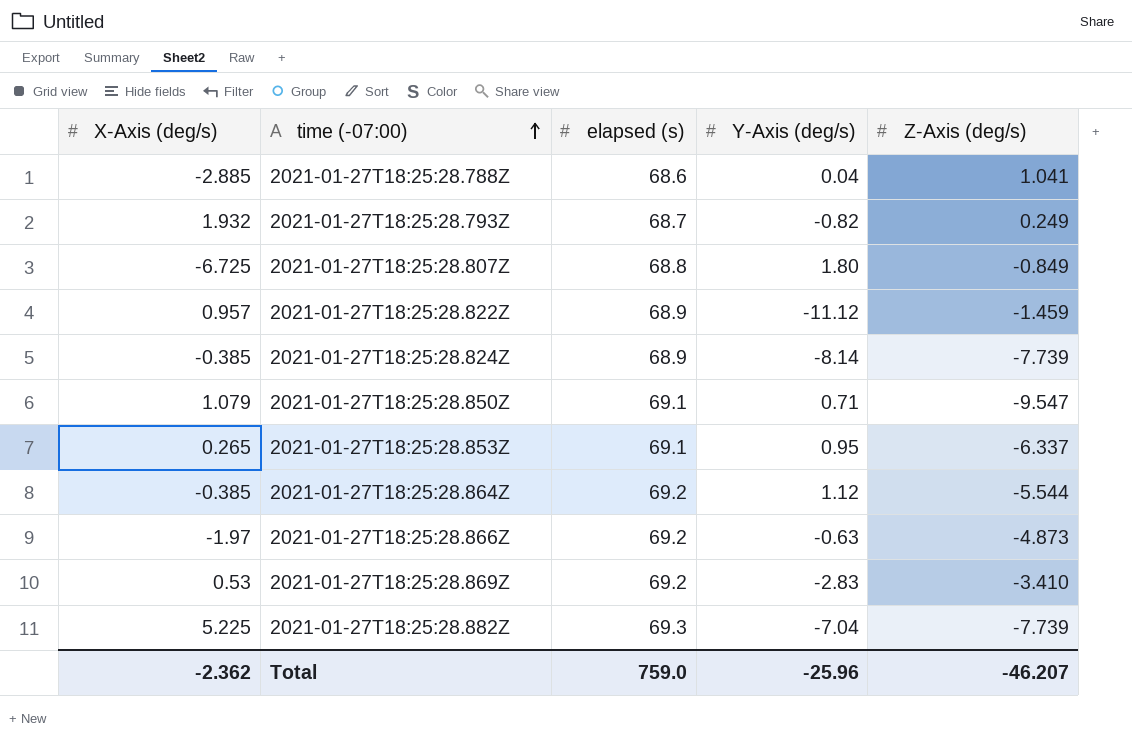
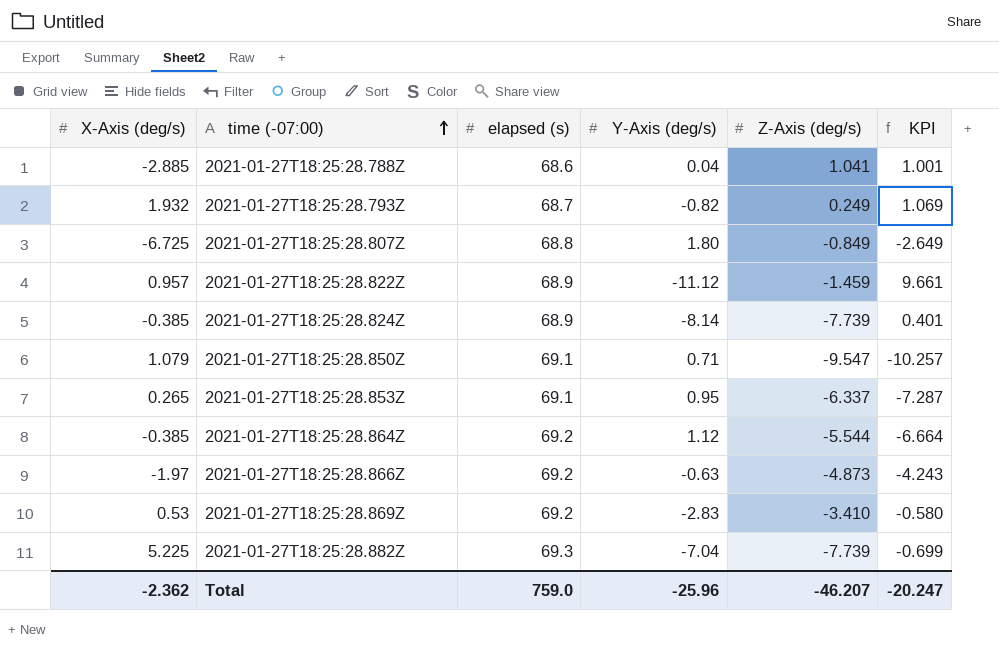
column KPI | formula: none -> [Z-Axis (deg/s)] - [Y-Axis (deg/s)]

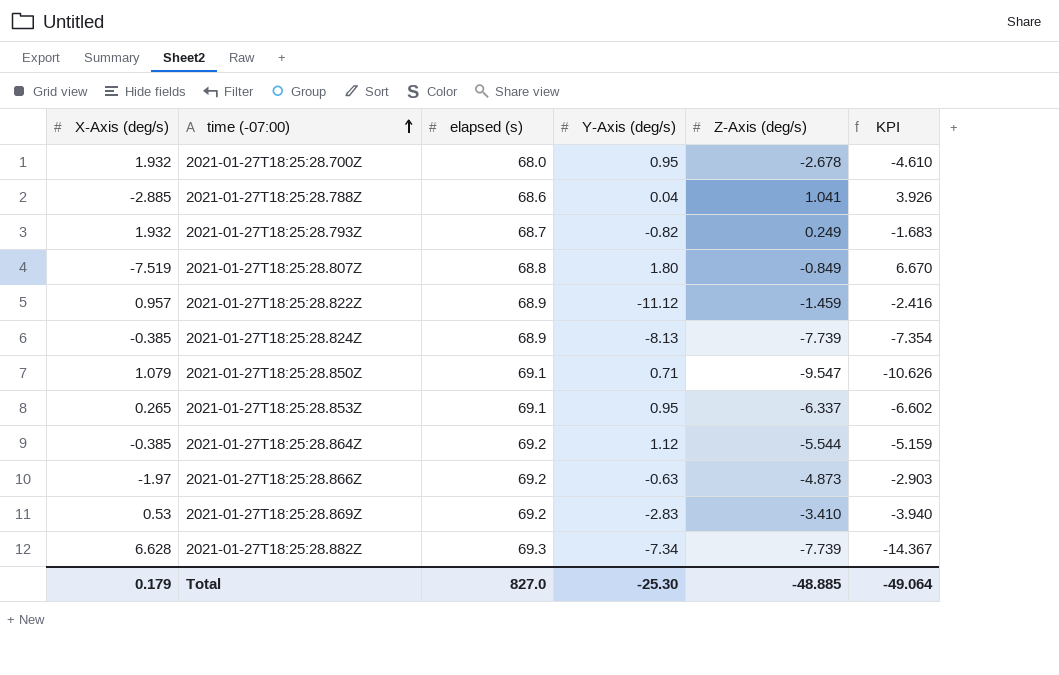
column KPI | formula: [Z-Axis (deg/s)] - [Y-Axis (deg/s)] -> [Z-Axis (deg/s)] - [X-Axis (deg/s)]
row 2021-01-27T18:25:28.700Z: none -> 1.932 | 68.0 | 0.95 | -2.678 | -4.610
2021-01-27T18:25:28.807Z | X-Axis (deg/s): -6.725 -> -7.519
2021-01-27T18:25:28.824Z | Y-Axis (deg/s): -8.14 -> -8.13
2021-01-27T18:25:28.882Z | X-Axis (deg/s): 5.225 -> 6.628
2021-01-27T18:25:28.882Z | Y-Axis (deg/s): -7.04 -> -7.34
Total | X-Axis (deg/s): -2.362 -> 0.179
Total | elapsed (s): 759.0 -> 827.0
Total | Y-Axis (deg/s): -25.96 -> -25.30
Total | Z-Axis (deg/s): -46.207 -> -48.885
Total | KPI: -20.247 -> -49.064

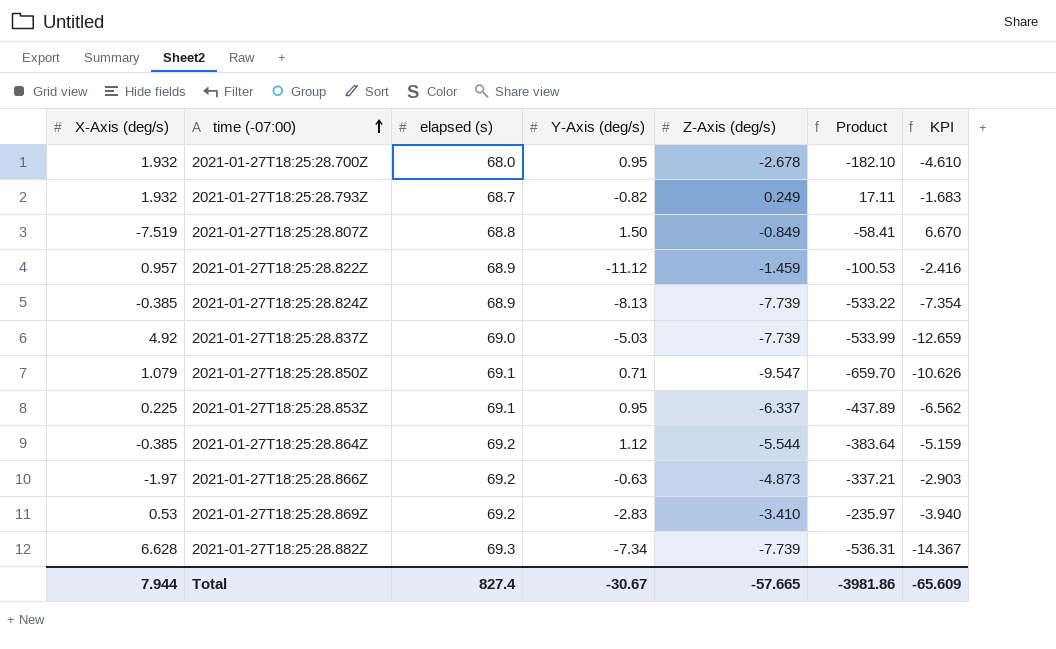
column Product | formula: none -> [elapsed (s)] * [Z-Axis (deg/s)]
row 2021-01-27T18:25:28.788Z: -2.885 | 68.6 | 0.04 | 1.041 | 3.926 -> none
2021-01-27T18:25:28.807Z | Y-Axis (deg/s): 1.80 -> 1.50
row 2021-01-27T18:25:28.837Z: none -> 4.92 | 69.0 | -5.03 | -7.739 | -533.99 | -12.659
2021-01-27T18:25:28.853Z | X-Axis (deg/s): 0.265 -> 0.225
2021-01-27T18:25:28.853Z | KPI: -6.602 -> -6.562
Total | X-Axis (deg/s): 0.179 -> 7.944
Total | elapsed (s): 827.0 -> 827.4
Total | Y-Axis (deg/s): -25.30 -> -30.67
Total | Z-Axis (deg/s): -48.885 -> -57.665
Total | KPI: -49.064 -> -65.609

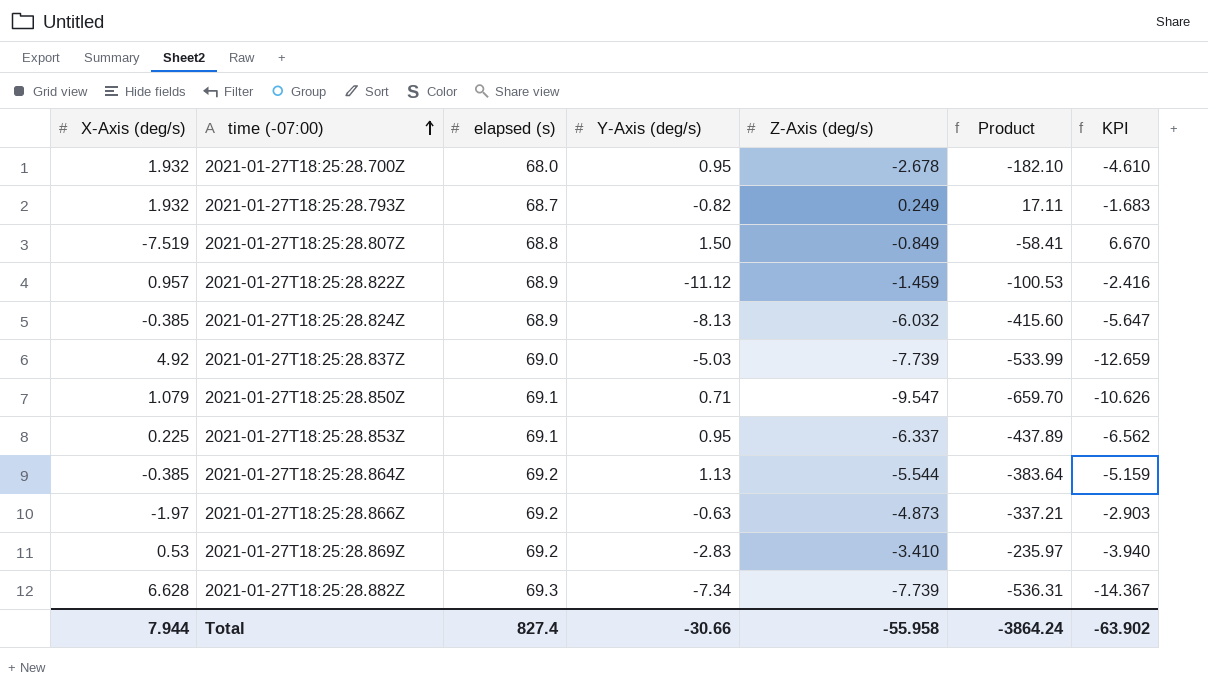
2021-01-27T18:25:28.824Z | Z-Axis (deg/s): -7.739 -> -6.032
2021-01-27T18:25:28.824Z | Product: -533.22 -> -415.60
2021-01-27T18:25:28.824Z | KPI: -7.354 -> -5.647
2021-01-27T18:25:28.864Z | Y-Axis (deg/s): 1.12 -> 1.13
Total | Y-Axis (deg/s): -30.67 -> -30.66
Total | Z-Axis (deg/s): -57.665 -> -55.958
Total | Product: -3981.86 -> -3864.24
Total | KPI: -65.609 -> -63.902

